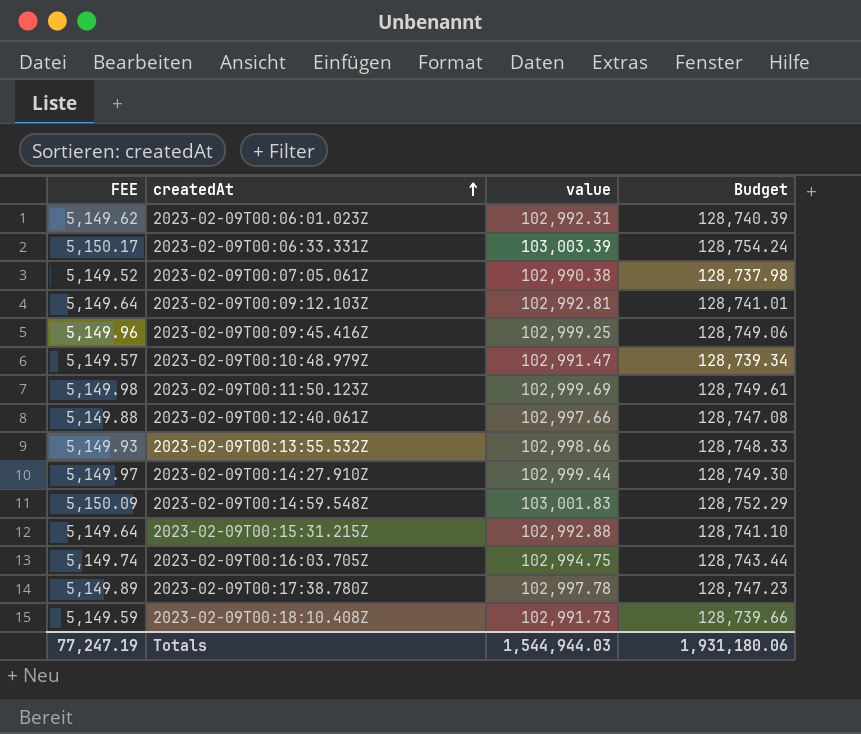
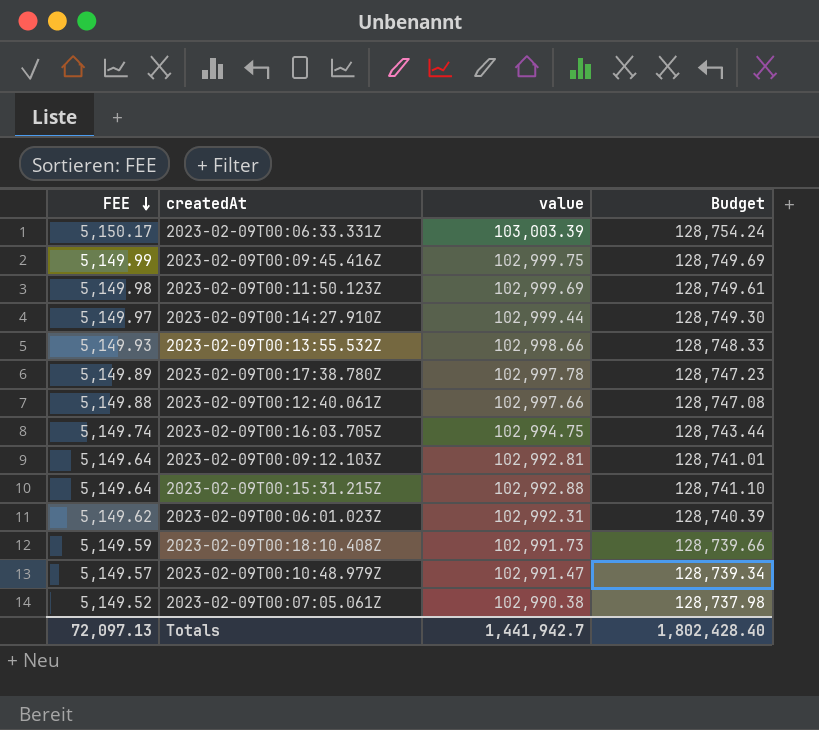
row order: createdAt ascending -> FEE descending
row 2023-02-09T00:14:59.548Z: 5,150.09 | 103,001.83 | 128,752.29 -> none
2023-02-09T00:09:45.416Z | FEE: 5,149.96 -> 5,149.99
2023-02-09T00:09:45.416Z | value: 102,999.25 -> 102,999.75
2023-02-09T00:09:45.416Z | Budget: 128,749.06 -> 128,749.69
Totals | FEE: 77,247.19 -> 72,097.13
Totals | value: 1,544,944.03 -> 1,441,942.7
Totals | Budget: 1,931,180.06 -> 1,802,428.40

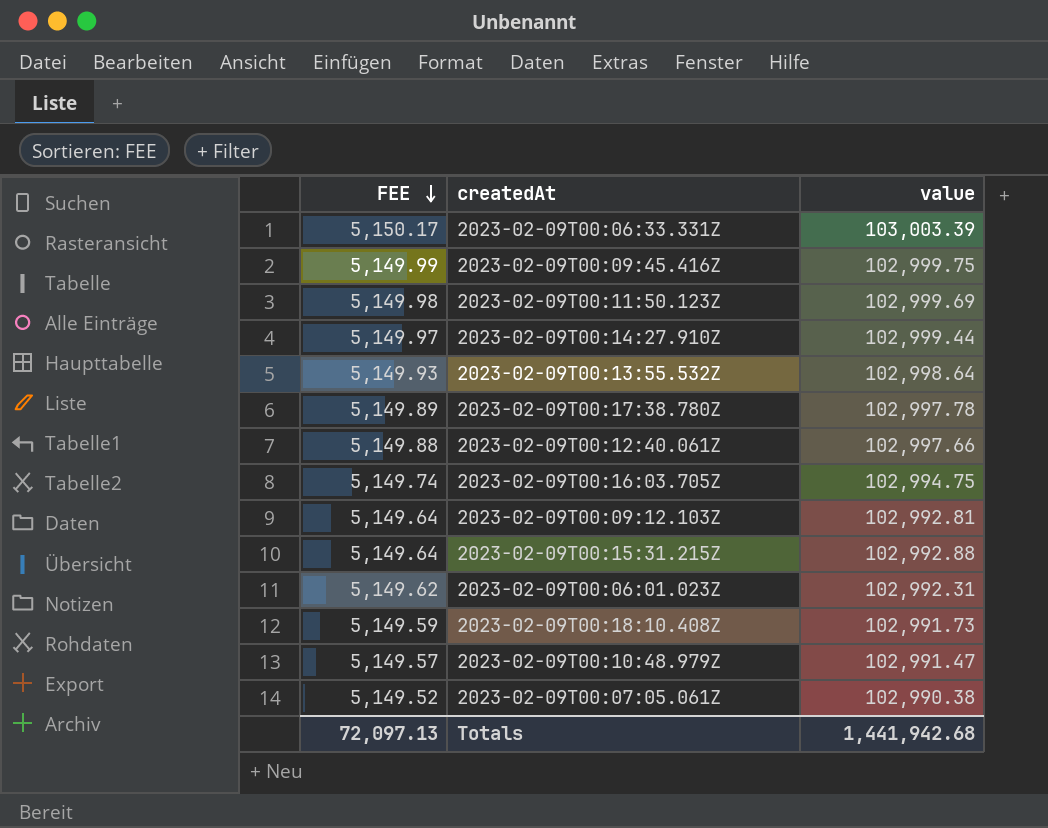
column Budget | formula: [value] * 1.25 -> none
2023-02-09T00:13:55.532Z | value: 102,998.66 -> 102,998.64
Totals | value: 1,441,942.7 -> 1,441,942.68

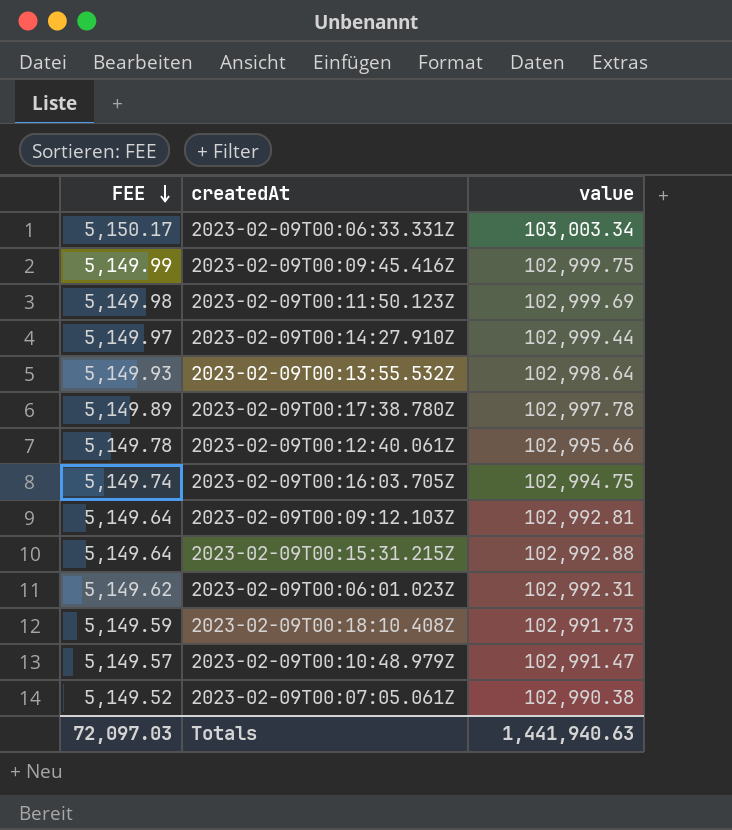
2023-02-09T00:06:33.331Z | value: 103,003.39 -> 103,003.34
2023-02-09T00:12:40.061Z | FEE: 5,149.88 -> 5,149.78
2023-02-09T00:12:40.061Z | value: 102,997.66 -> 102,995.66
Totals | FEE: 72,097.13 -> 72,097.03
Totals | value: 1,441,942.68 -> 1,441,940.63

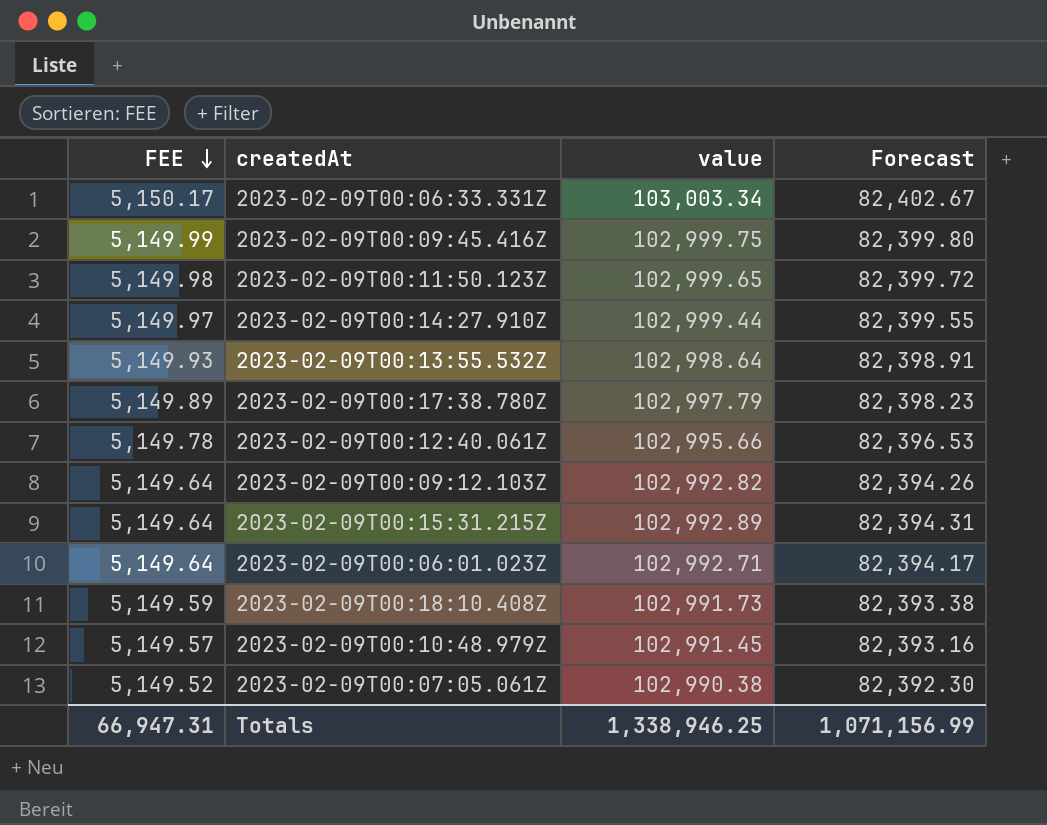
column Forecast | formula: none -> [value] * 0.8
row 2023-02-09T00:16:03.705Z: 5,149.74 | 102,994.75 -> none
2023-02-09T00:11:50.123Z | value: 102,999.69 -> 102,999.65
2023-02-09T00:17:38.780Z | value: 102,997.78 -> 102,997.79
2023-02-09T00:09:12.103Z | value: 102,992.81 -> 102,992.82
2023-02-09T00:15:31.215Z | value: 102,992.88 -> 102,992.89
2023-02-09T00:06:01.023Z | FEE: 5,149.62 -> 5,149.64
2023-02-09T00:06:01.023Z | value: 102,992.31 -> 102,992.71
2023-02-09T00:10:48.979Z | value: 102,991.47 -> 102,991.45
Totals | FEE: 72,097.03 -> 66,947.31
Totals | value: 1,441,940.63 -> 1,338,946.25

